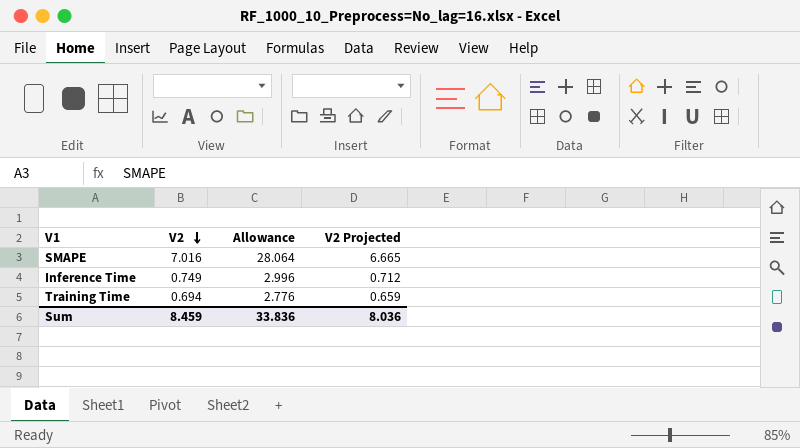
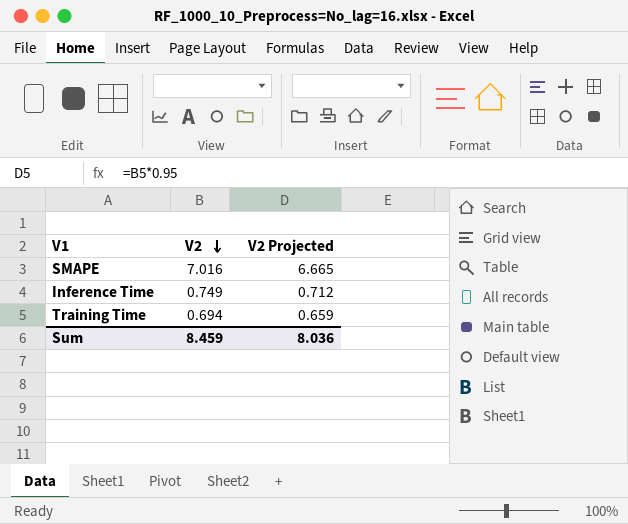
column Allowance | formula: [V2] * 4 -> none

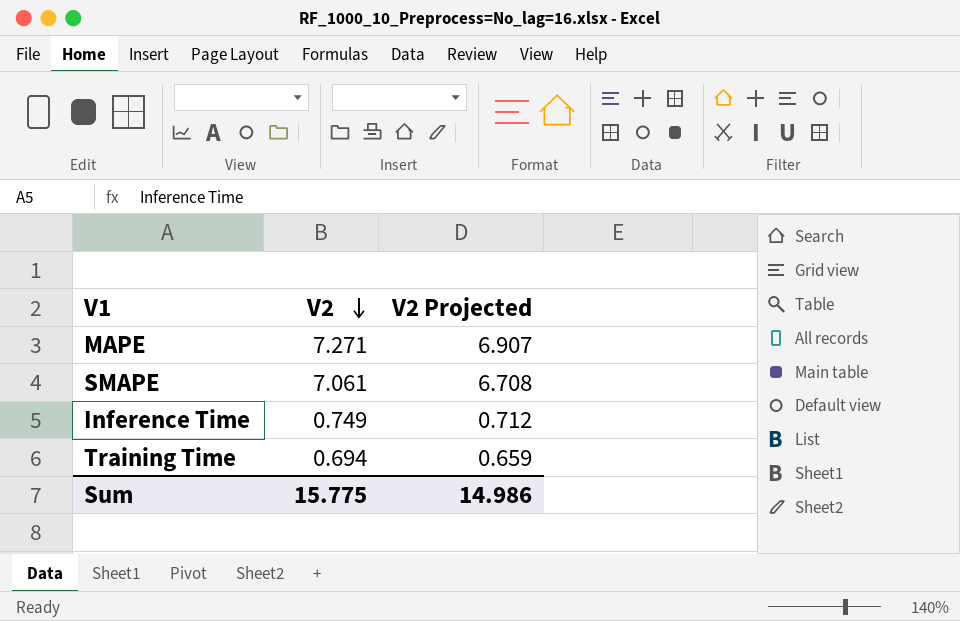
row MAPE: none -> 7.271 | 6.907
SMAPE | V2: 7.016 -> 7.061
SMAPE | V2 Projected: 6.665 -> 6.708
Sum | V2: 8.459 -> 15.775
Sum | V2 Projected: 8.036 -> 14.986

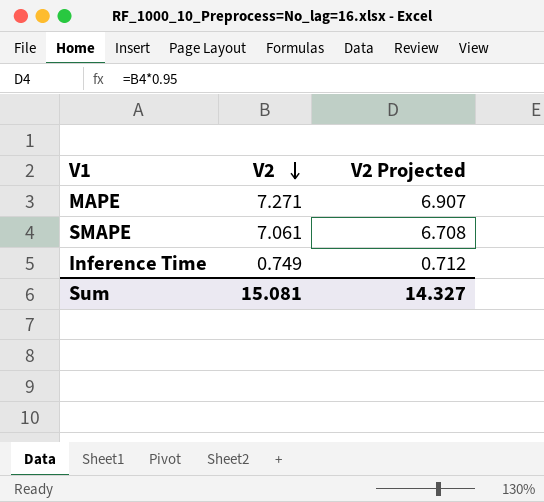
row Training Time: 0.694 | 0.659 -> none
Sum | V2: 15.775 -> 15.081
Sum | V2 Projected: 14.986 -> 14.327

